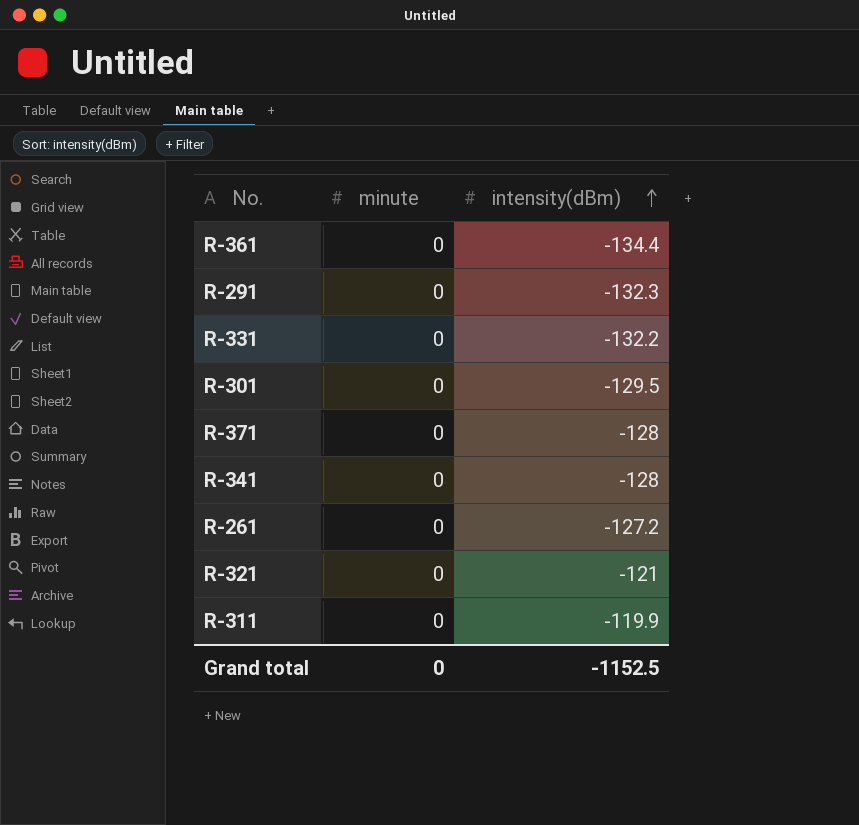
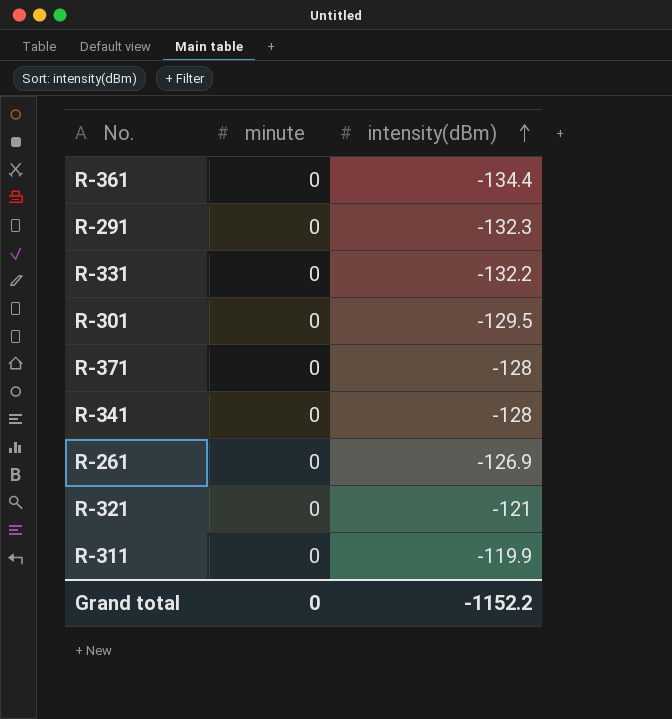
R-261 | intensity(dBm): -127.2 -> -126.9
Grand total | intensity(dBm): -1152.5 -> -1152.2

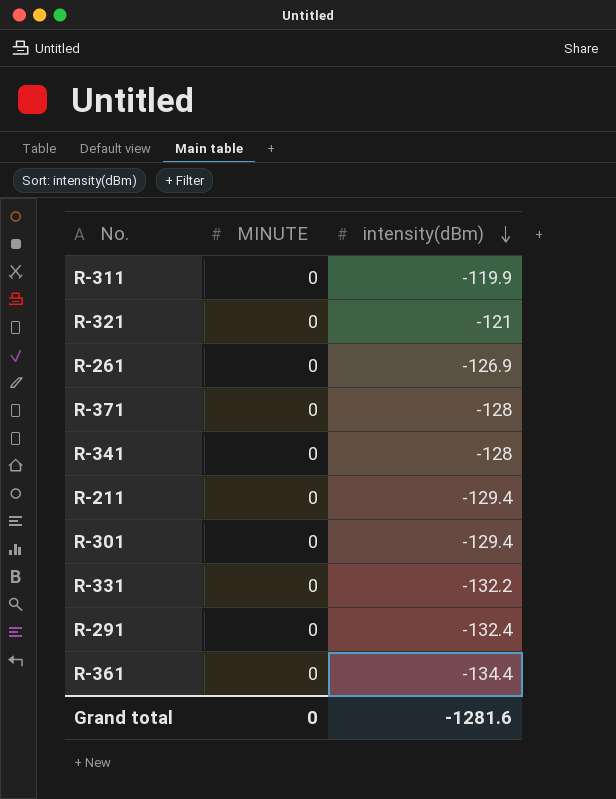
row order: intensity(dBm) ascending -> intensity(dBm) descending
column name: minute -> MINUTE
row R-211: none -> 0 | -129.4
R-301 | intensity(dBm): -129.5 -> -129.4
R-291 | intensity(dBm): -132.3 -> -132.4
Grand total | intensity(dBm): -1152.2 -> -1281.6

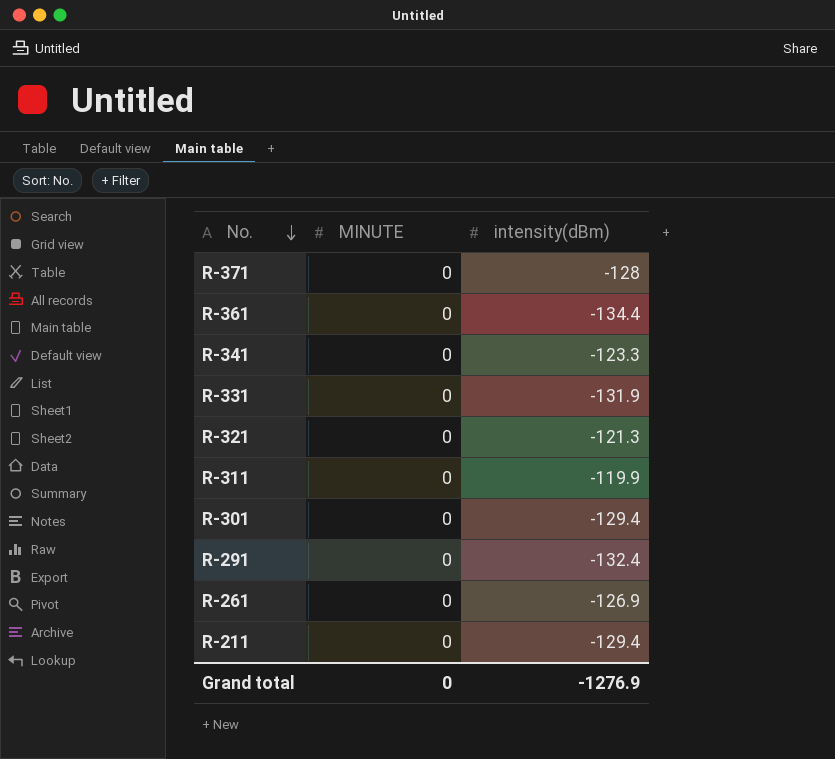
row order: intensity(dBm) descending -> No. descending
R-341 | intensity(dBm): -128 -> -123.3
R-331 | intensity(dBm): -132.2 -> -131.9
R-321 | intensity(dBm): -121 -> -121.3
Grand total | intensity(dBm): -1281.6 -> -1276.9

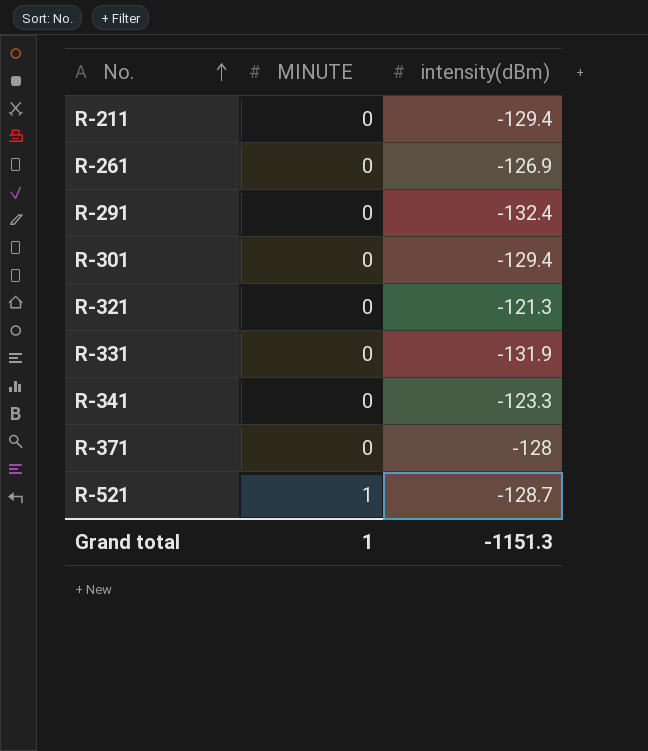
row order: No. descending -> No. ascending
row R-361: 0 | -134.4 -> none
row R-311: 0 | -119.9 -> none
row R-521: none -> 1 | -128.7
Grand total | MINUTE: 0 -> 1
Grand total | intensity(dBm): -1276.9 -> -1151.3

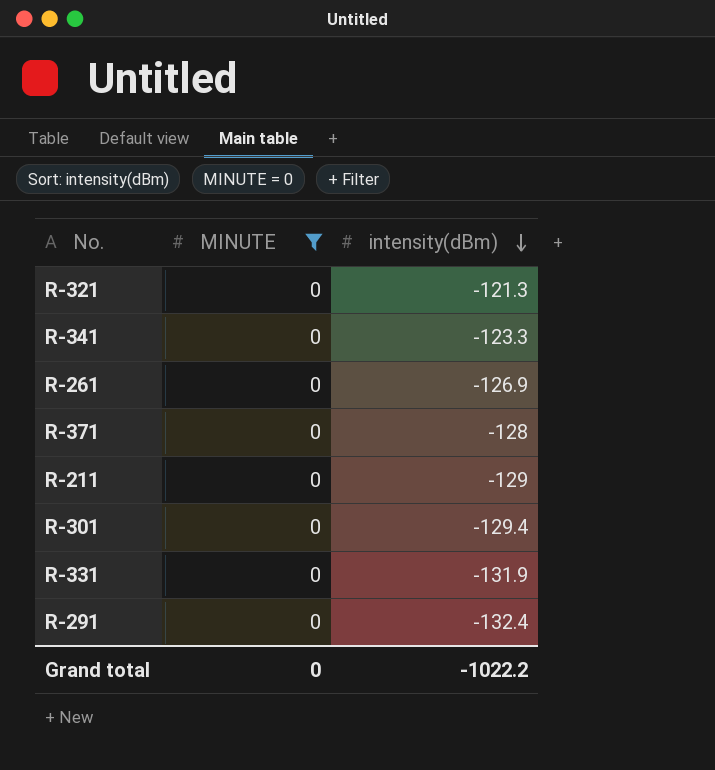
filter: none -> MINUTE = 0
row order: No. ascending -> intensity(dBm) descending
R-211 | intensity(dBm): -129.4 -> -129
Grand total | MINUTE: 1 -> 0
Grand total | intensity(dBm): -1151.3 -> -1022.2

